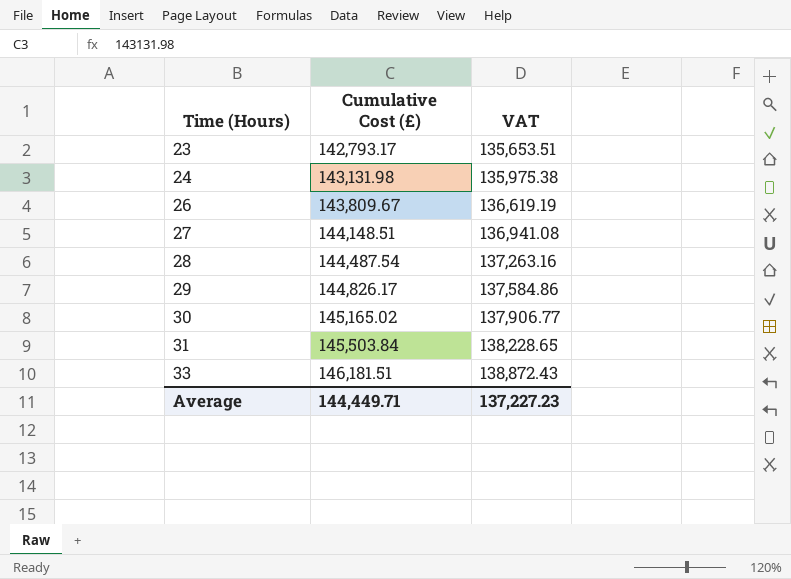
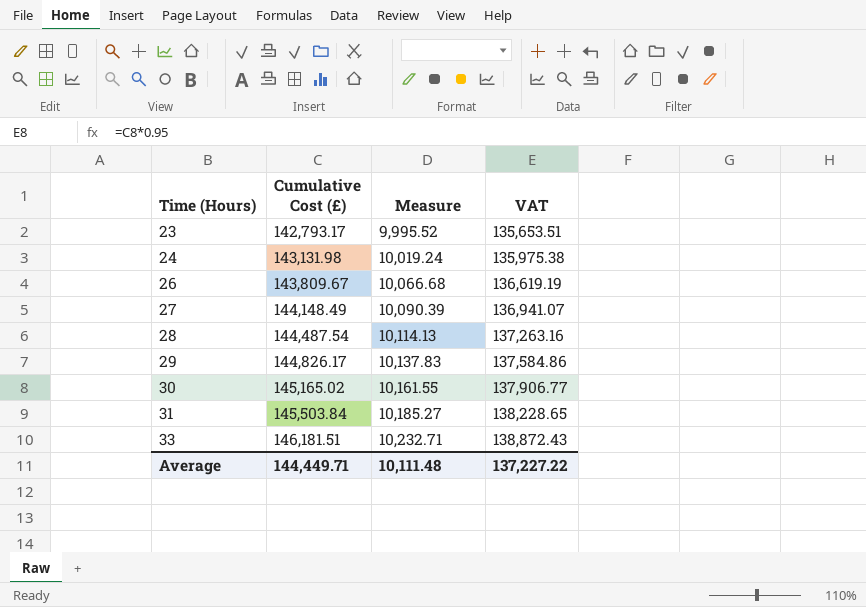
column Measure | formula: none -> [Cumulative Cost (£)] * 0.07
27 | Cumulative Cost (£): 144,148.51 -> 144,148.49
27 | VAT: 136,941.08 -> 136,941.07
Average | VAT: 137,227.23 -> 137,227.22

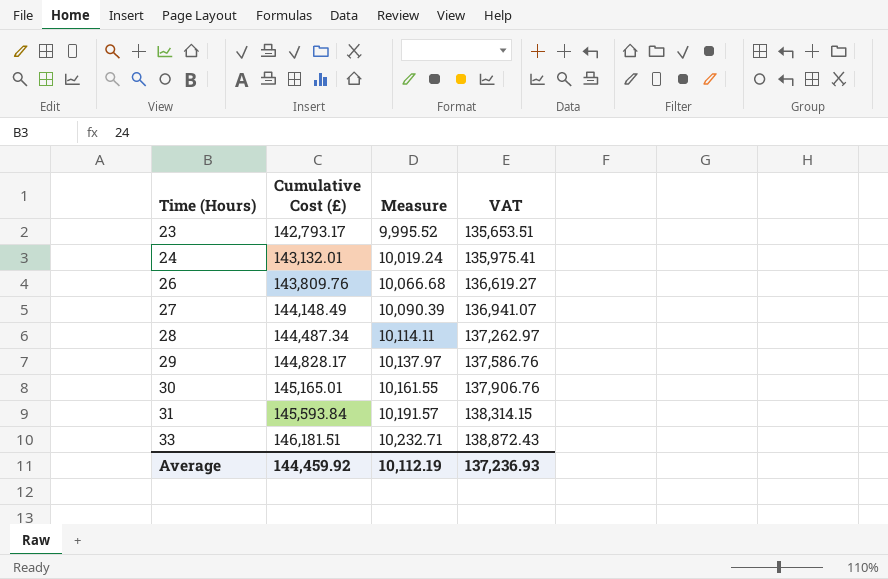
24 | Cumulative Cost (£): 143,131.98 -> 143,132.01
24 | VAT: 135,975.38 -> 135,975.41
26 | Cumulative Cost (£): 143,809.67 -> 143,809.76
26 | VAT: 136,619.19 -> 136,619.27
28 | Cumulative Cost (£): 144,487.54 -> 144,487.34
28 | Measure: 10,114.13 -> 10,114.11
28 | VAT: 137,263.16 -> 137,262.97
29 | Cumulative Cost (£): 144,826.17 -> 144,828.17
29 | Measure: 10,137.83 -> 10,137.97
29 | VAT: 137,584.86 -> 137,586.76
30 | Cumulative Cost (£): 145,165.02 -> 145,165.01
30 | VAT: 137,906.77 -> 137,906.76
31 | Cumulative Cost (£): 145,503.84 -> 145,593.84
31 | Measure: 10,185.27 -> 10,191.57
31 | VAT: 138,228.65 -> 138,314.15
Average | Cumulative Cost (£): 144,449.71 -> 144,459.92
Average | Measure: 10,111.48 -> 10,112.19
Average | VAT: 137,227.22 -> 137,236.93

